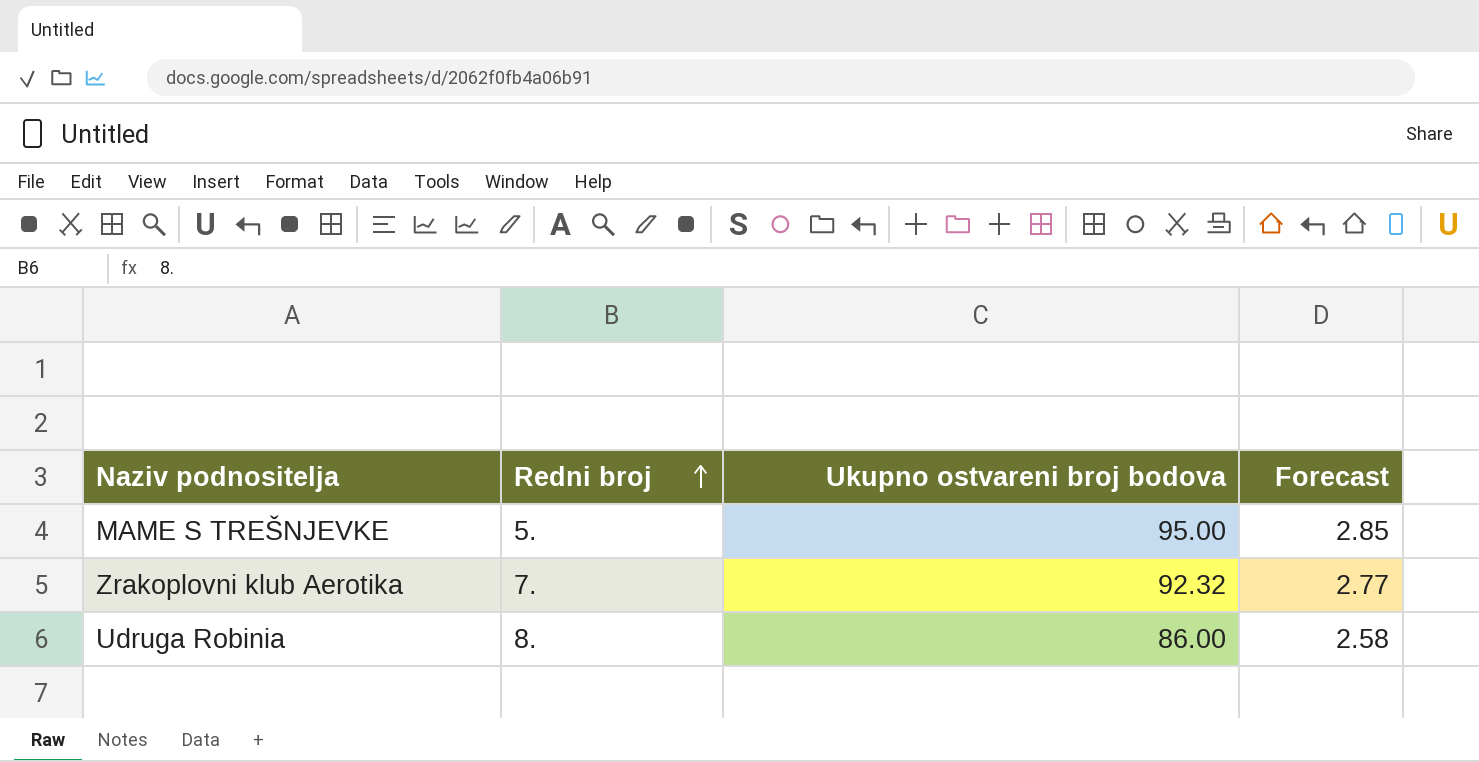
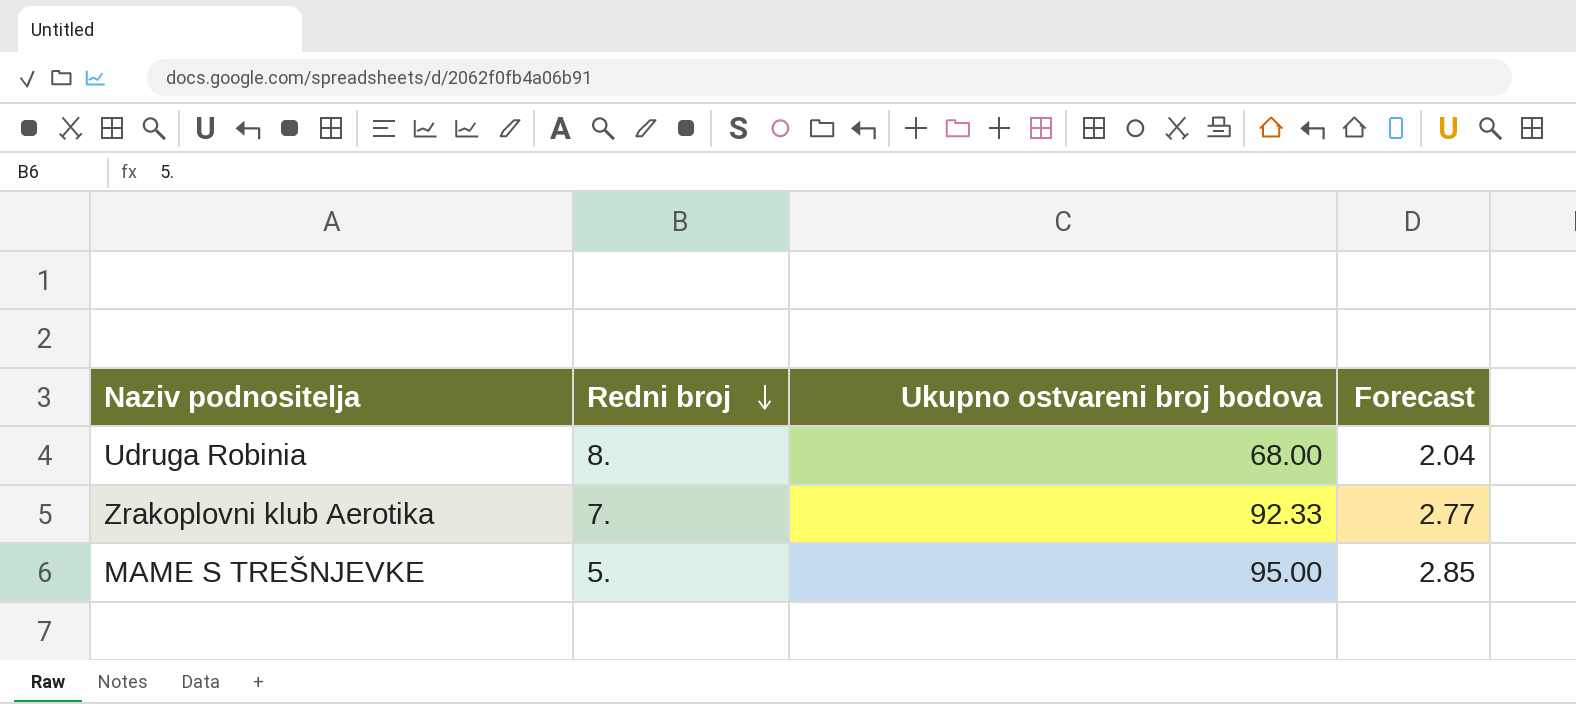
row order: Redni broj ascending -> Redni broj descending
Udruga Robinia | Ukupno ostvareni broj bodova: 86.00 -> 68.00
Udruga Robinia | Forecast: 2.58 -> 2.04
Zrakoplovni klub Aerotika | Ukupno ostvareni broj bodova: 92.32 -> 92.33

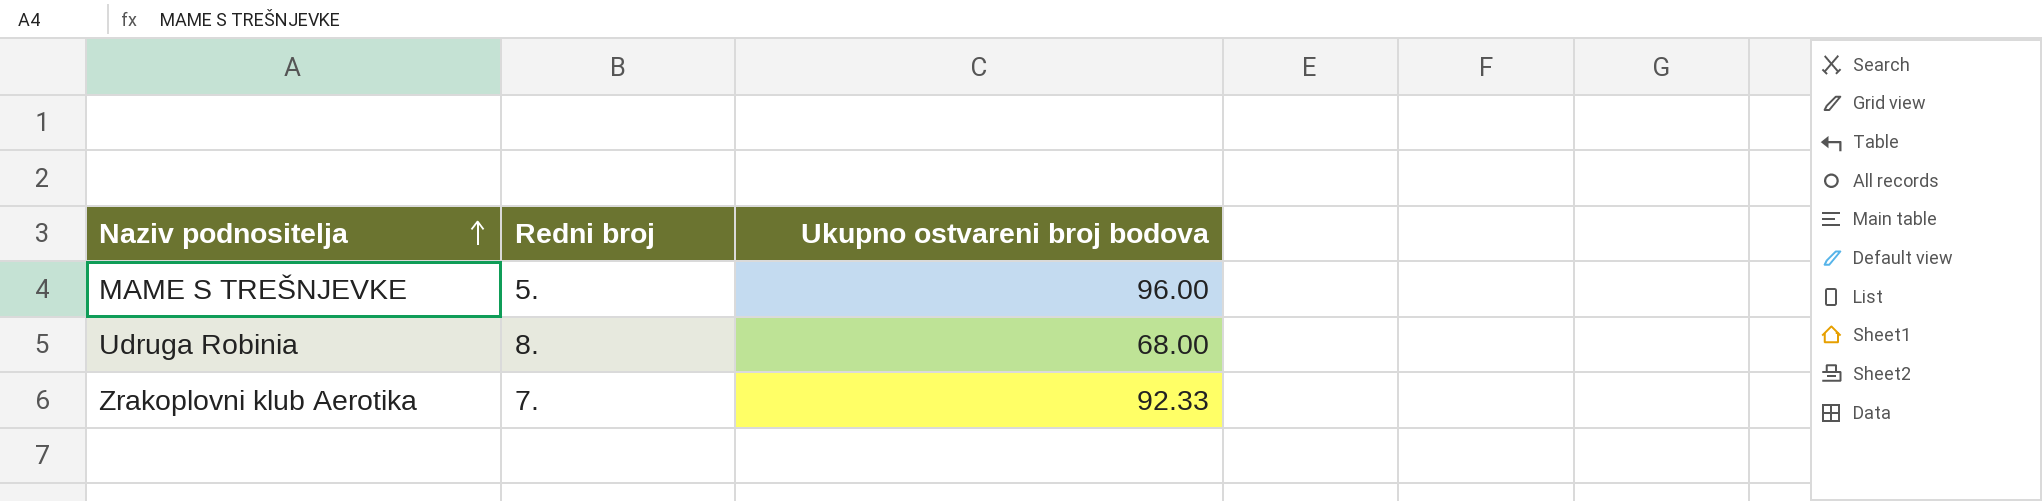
row order: Redni broj descending -> Naziv podnositelja ascending
column Forecast | formula: [Ukupno ostvareni broj bodova] * 0.03 -> none
MAME S TREŠNJEVKE | Ukupno ostvareni broj bodova: 95.00 -> 96.00

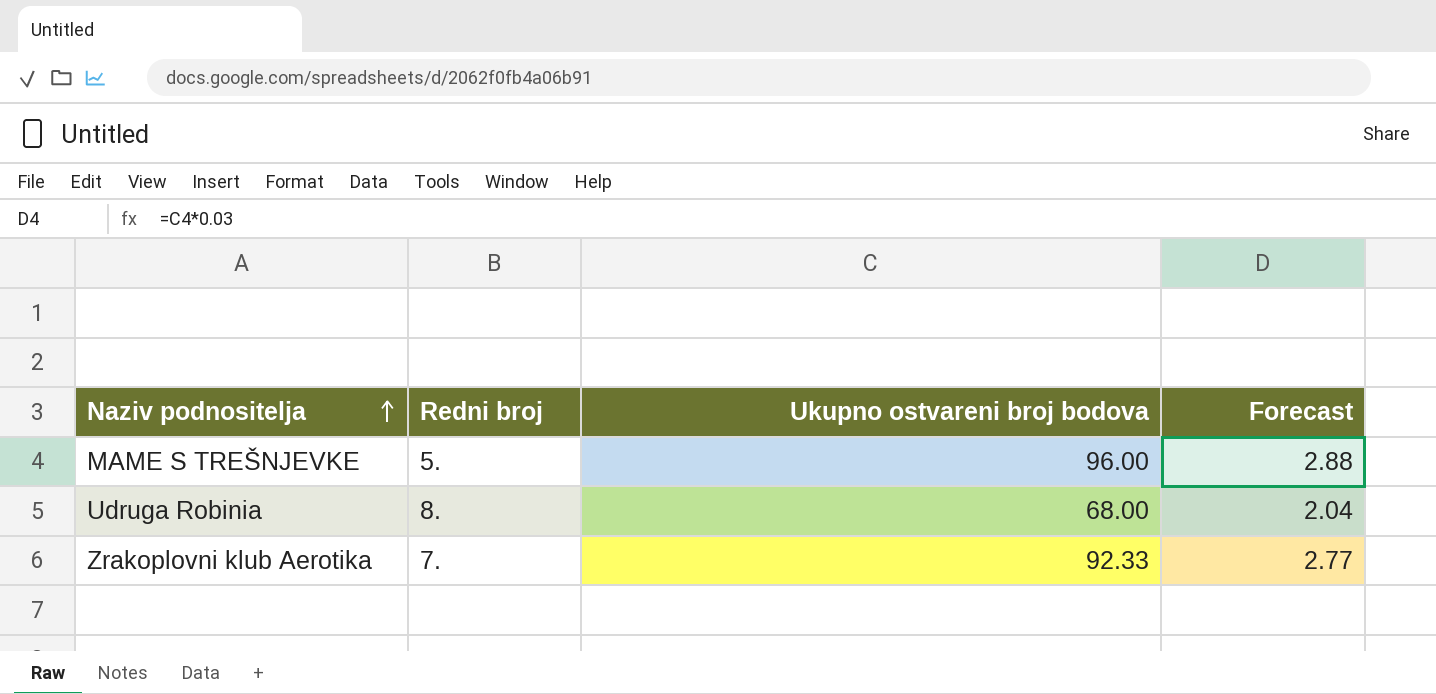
column Forecast | formula: none -> [Ukupno ostvareni broj bodova] * 0.03

